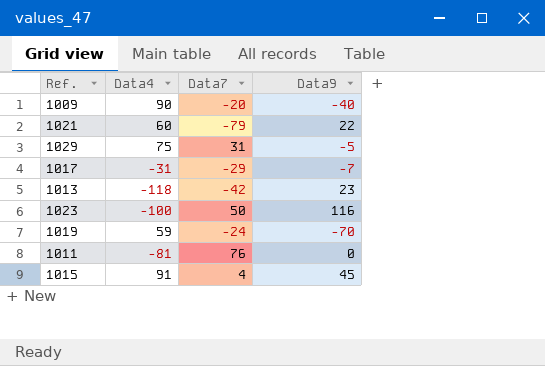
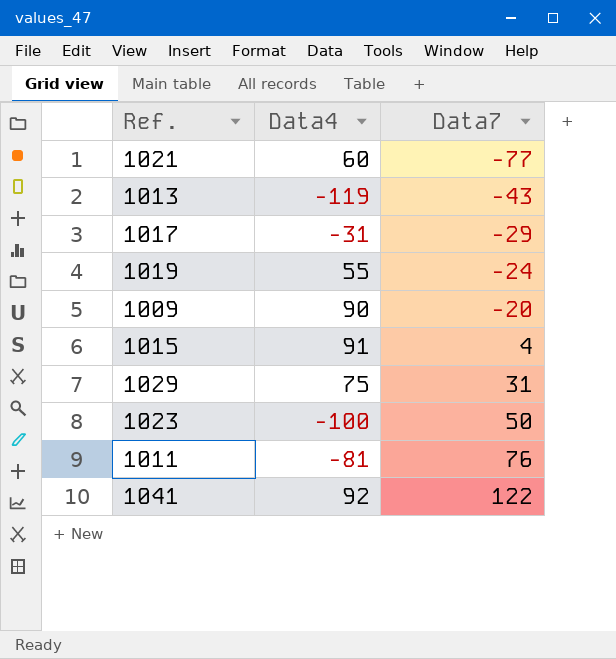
row order: none -> Data7 ascending
column Data9 | position: 4 -> none
1021 | Data7: -79 -> -77
1013 | Data4: -118 -> -119
1013 | Data7: -42 -> -43
1019 | Data4: 59 -> 55
row 1041: none -> 92 | 122

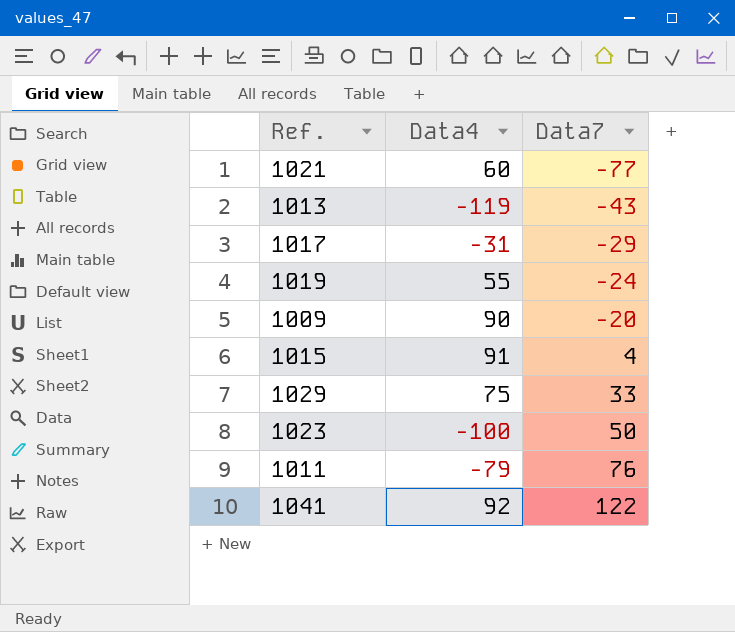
1029 | Data7: 31 -> 33
1011 | Data4: -81 -> -79

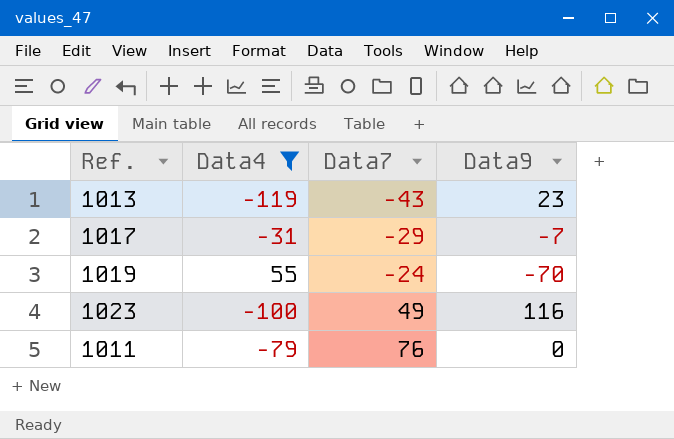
filter: none -> Data4 <= 55
column Data9 | position: none -> 4
1023 | Data7: 50 -> 49

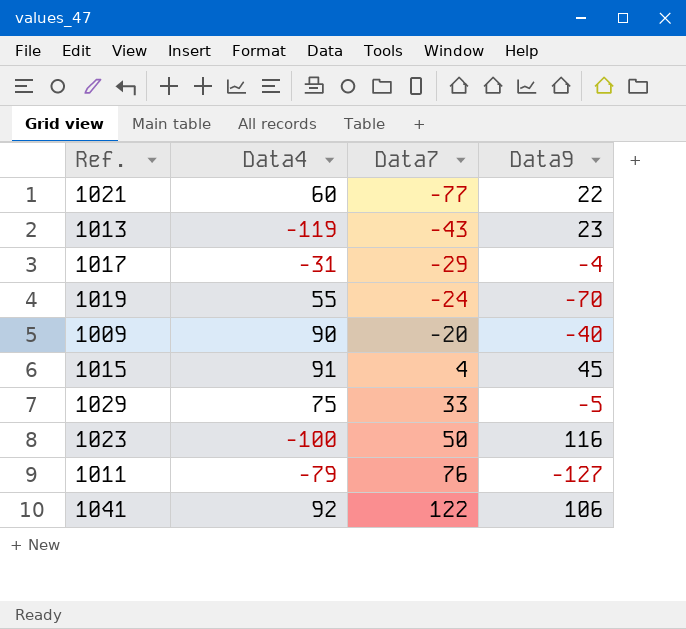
filter: Data4 <= 55 -> none
1017 | Data9: -7 -> -4
1023 | Data7: 49 -> 50
1011 | Data9: 0 -> -127

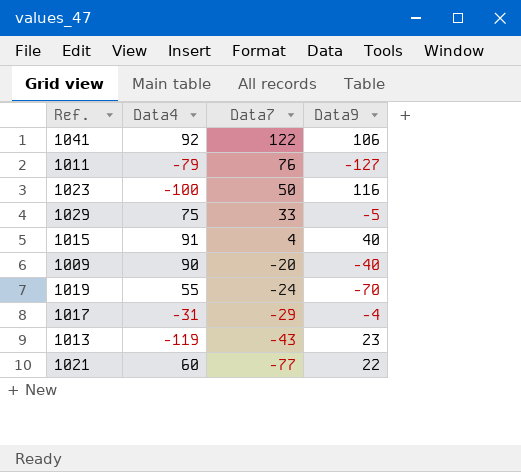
row order: Data7 ascending -> Data7 descending
1015 | Data9: 45 -> 40

